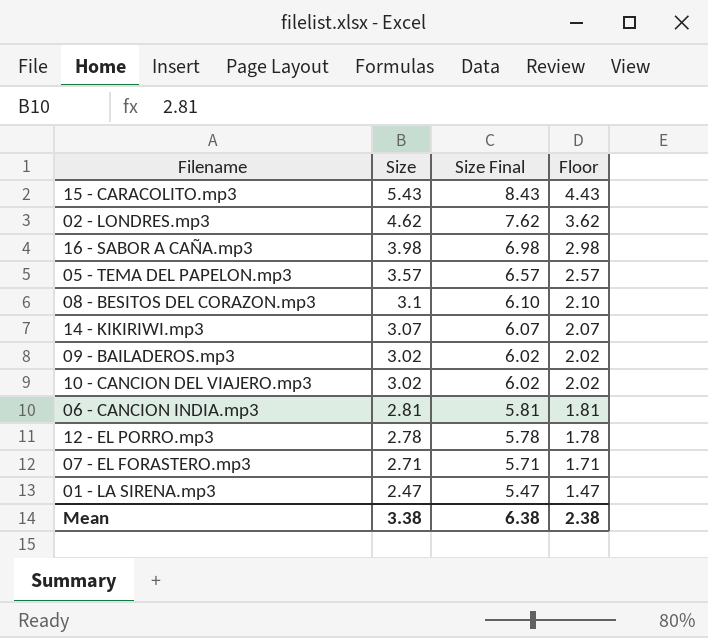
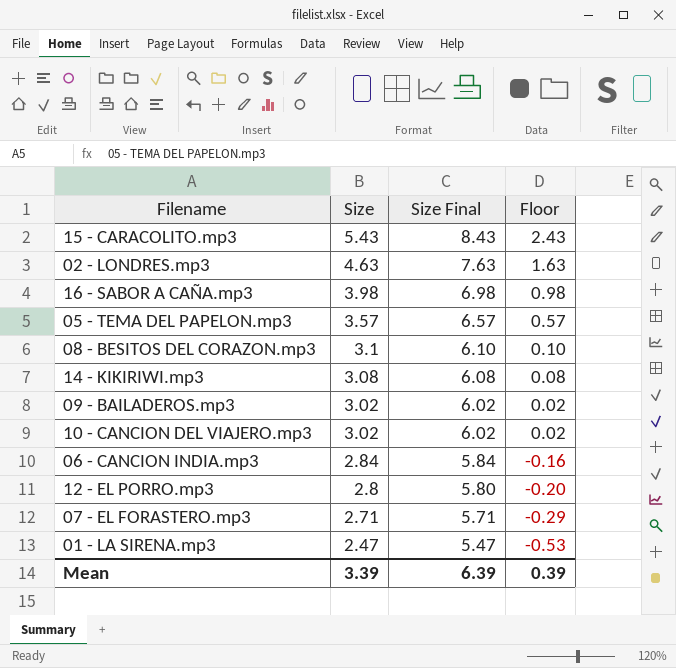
column Floor | formula: [Size] - 1 -> [Size] - 3
02 - LONDRES.mp3 | Size: 4.62 -> 4.63
02 - LONDRES.mp3 | Size Final: 7.62 -> 7.63
14 - KIKIRIWI.mp3 | Size: 3.07 -> 3.08
14 - KIKIRIWI.mp3 | Size Final: 6.07 -> 6.08
06 - CANCION INDIA.mp3 | Size: 2.81 -> 2.84
06 - CANCION INDIA.mp3 | Size Final: 5.81 -> 5.84
12 - EL PORRO.mp3 | Size: 2.78 -> 2.8
12 - EL PORRO.mp3 | Size Final: 5.78 -> 5.80
Mean | Size: 3.38 -> 3.39
Mean | Size Final: 6.38 -> 6.39
Mean | Floor: 2.38 -> 0.39

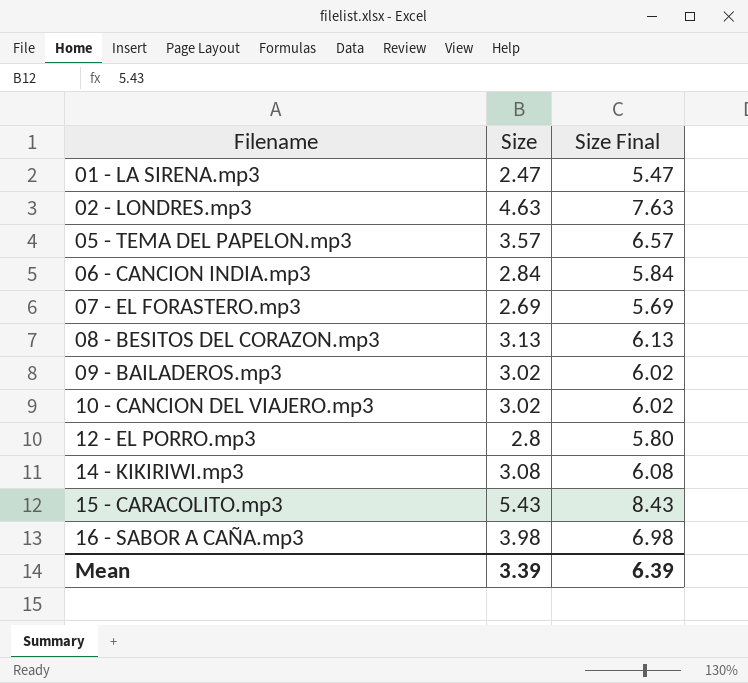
row order: Size descending -> Filename ascending
column Floor | formula: [Size] - 3 -> none
07 - EL FORASTERO.mp3 | Size: 2.71 -> 2.69
07 - EL FORASTERO.mp3 | Size Final: 5.71 -> 5.69
08 - BESITOS DEL CORAZON.mp3 | Size: 3.1 -> 3.13
08 - BESITOS DEL CORAZON.mp3 | Size Final: 6.10 -> 6.13

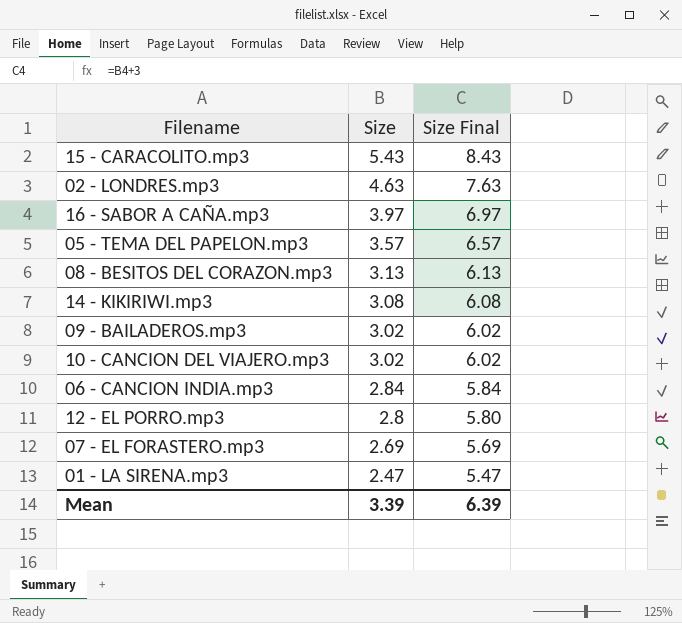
row order: Filename ascending -> Size descending
16 - SABOR A CAÑA.mp3 | Size: 3.98 -> 3.97
16 - SABOR A CAÑA.mp3 | Size Final: 6.98 -> 6.97

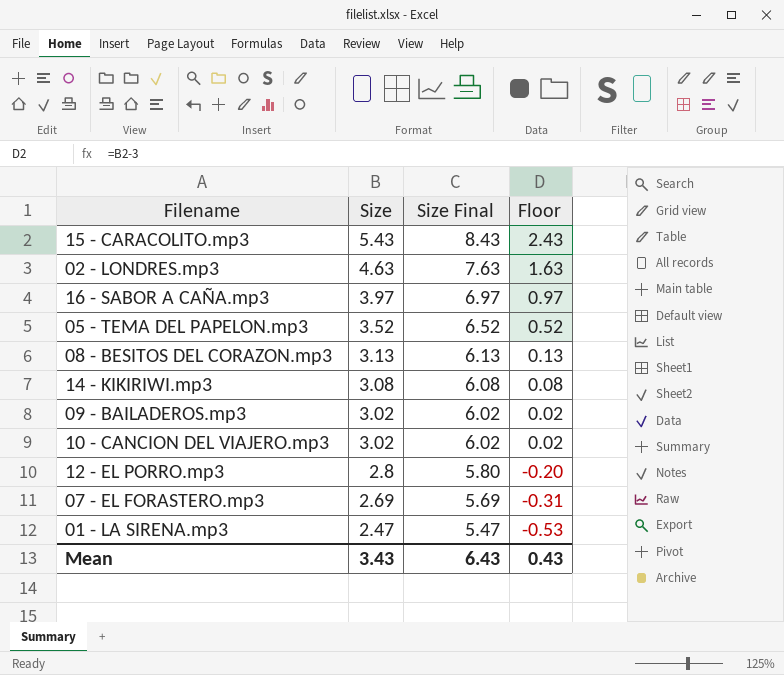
column Floor | formula: none -> [Size] - 3
row 06 - CANCION INDIA.mp3: 2.84 | 5.84 -> none
05 - TEMA DEL PAPELON.mp3 | Size: 3.57 -> 3.52
05 - TEMA DEL PAPELON.mp3 | Size Final: 6.57 -> 6.52
Mean | Size: 3.39 -> 3.43
Mean | Size Final: 6.39 -> 6.43

